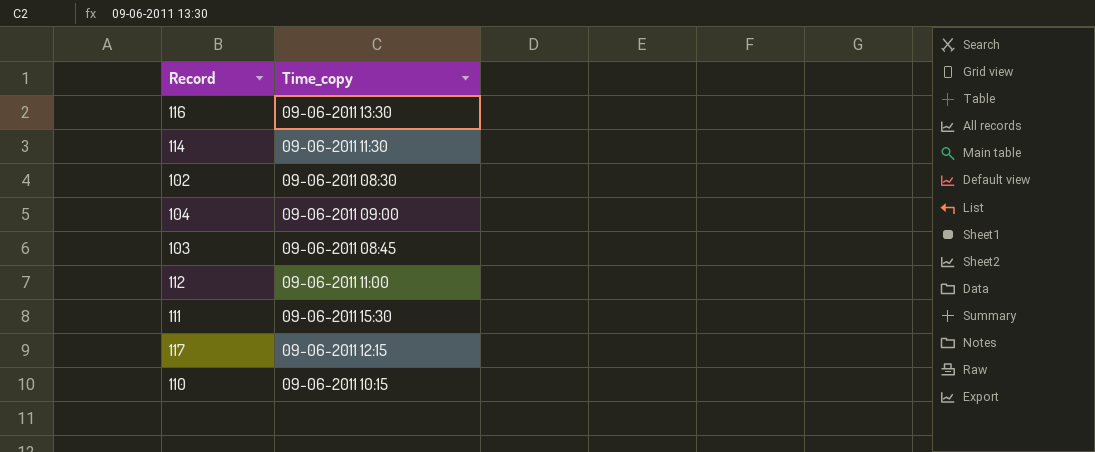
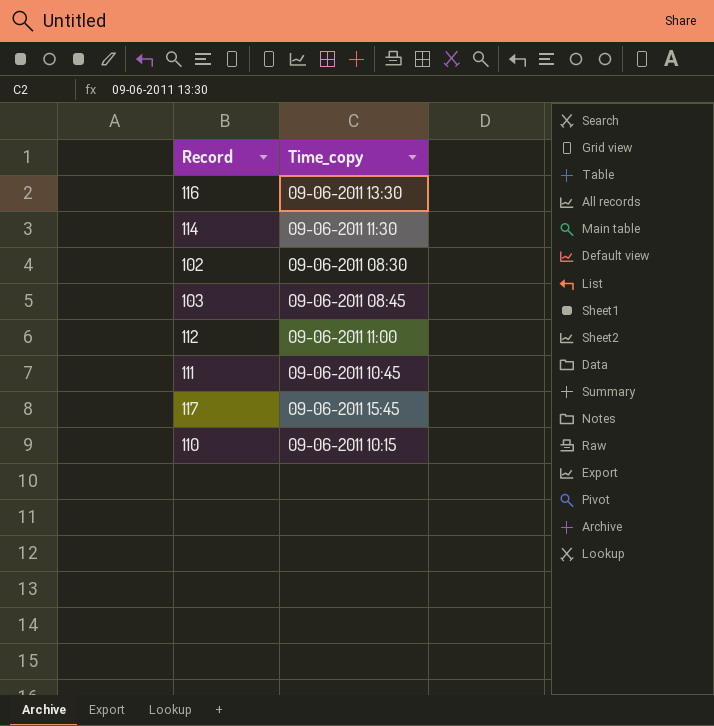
row 104: 09-06-2011 09:00 -> none
111 | Time_copy: 09-06-2011 15:30 -> 09-06-2011 10:45
117 | Time_copy: 09-06-2011 12:15 -> 09-06-2011 15:45

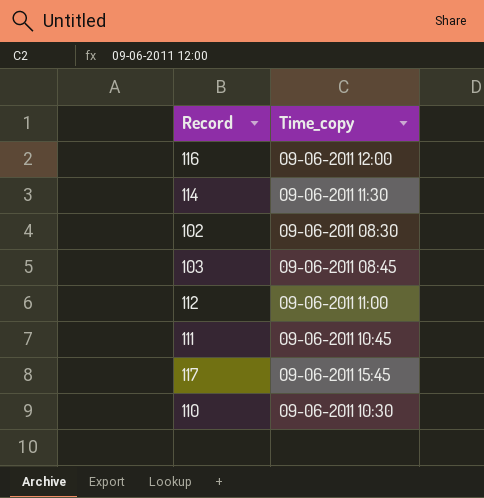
116 | Time_copy: 09-06-2011 13:30 -> 09-06-2011 12:00
110 | Time_copy: 09-06-2011 10:15 -> 09-06-2011 10:30

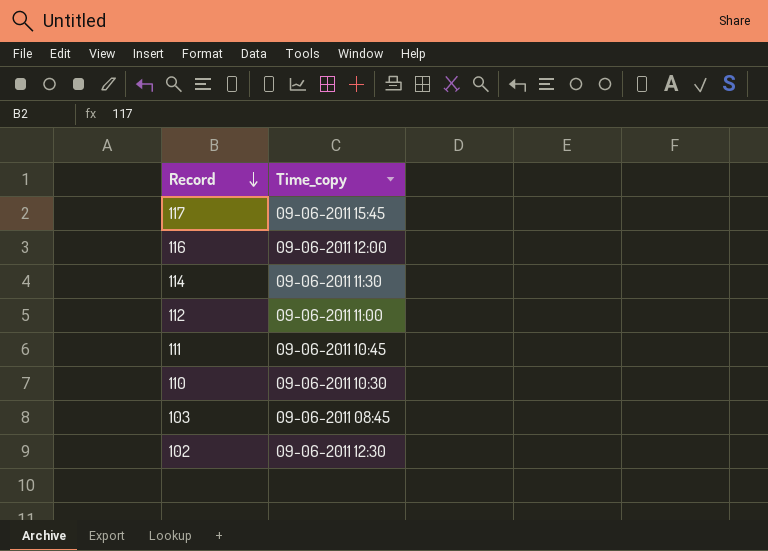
row order: none -> Record descending
102 | Time_copy: 09-06-2011 08:30 -> 09-06-2011 12:30

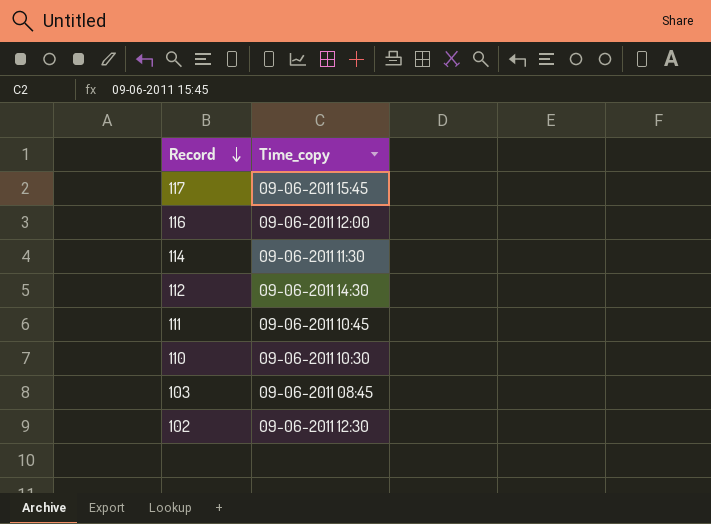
112 | Time_copy: 09-06-2011 11:00 -> 09-06-2011 14:30

